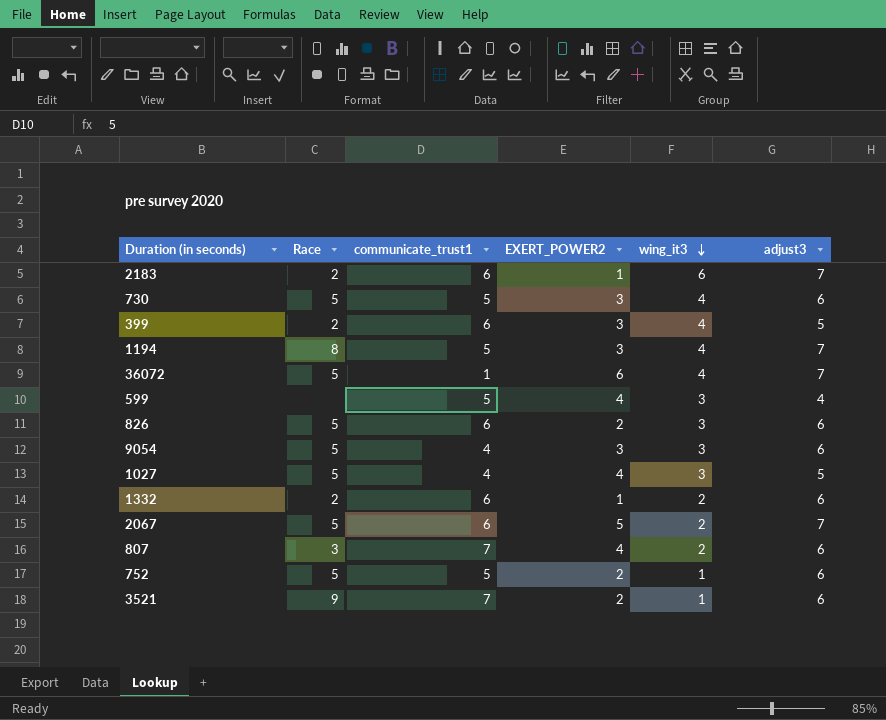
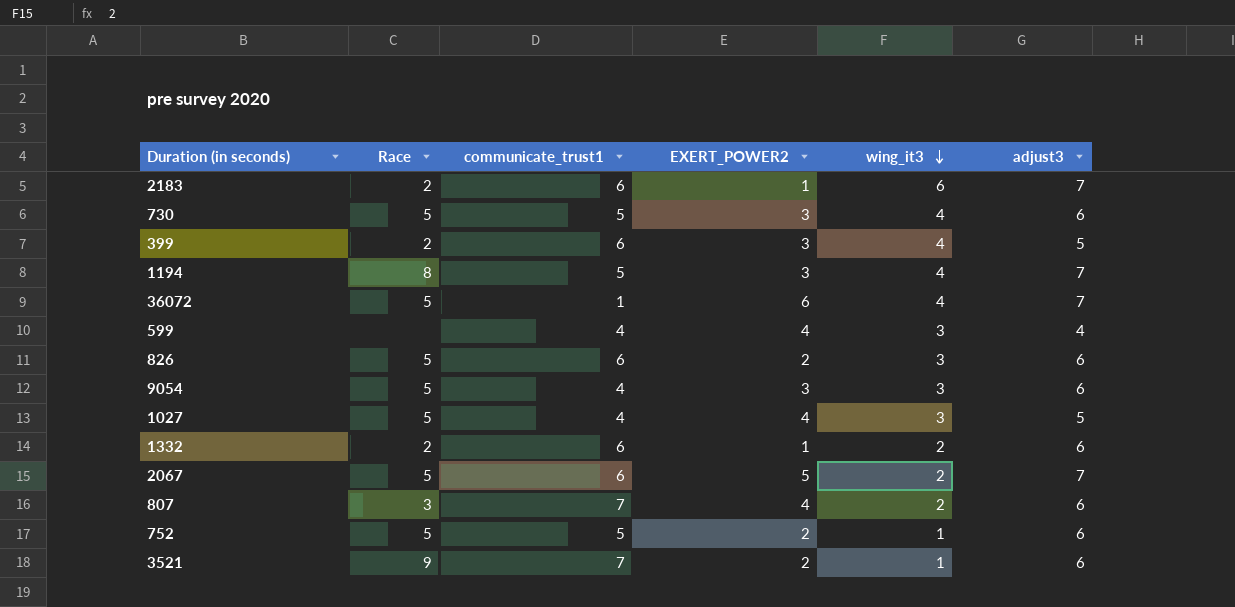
599 | communicate_trust1: 5 -> 4

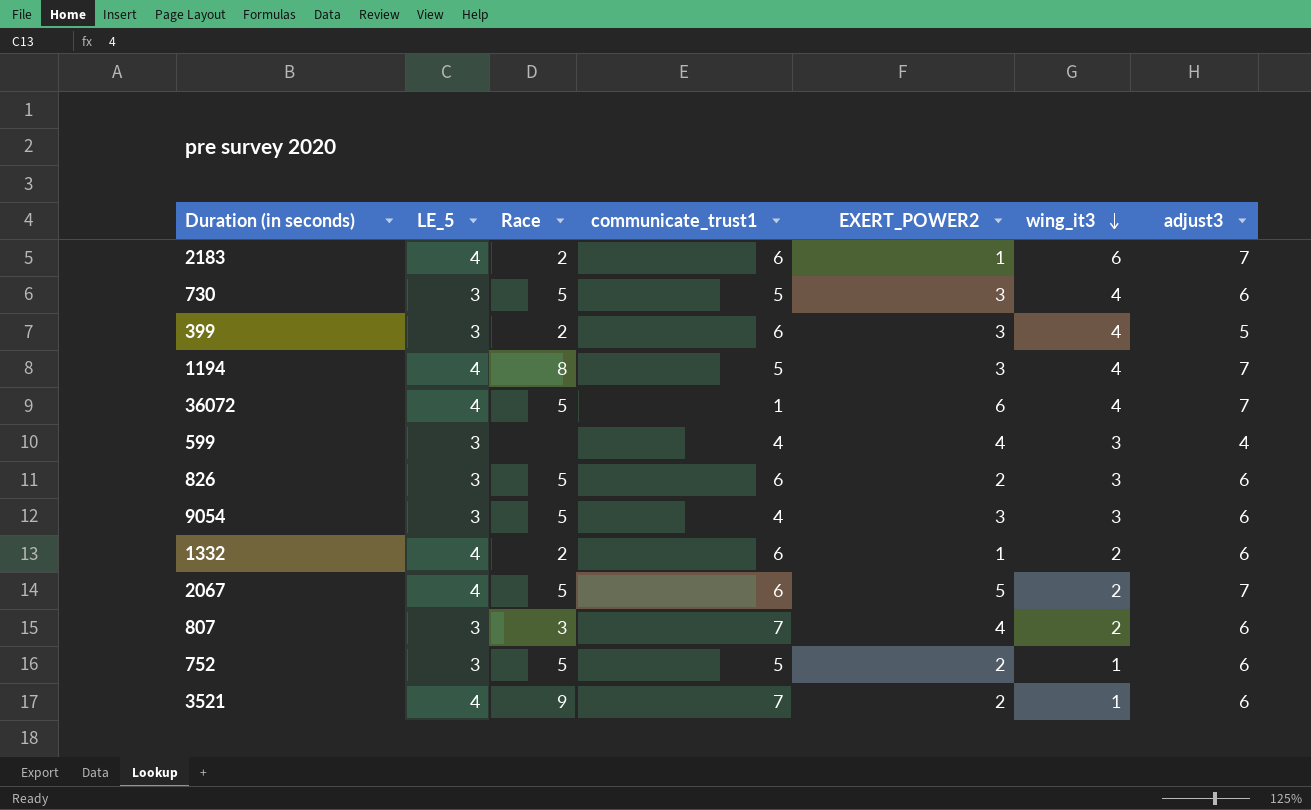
column LE_5 | position: none -> 2
row 1027: 5 | 4 | 4 | 3 | 5 -> none

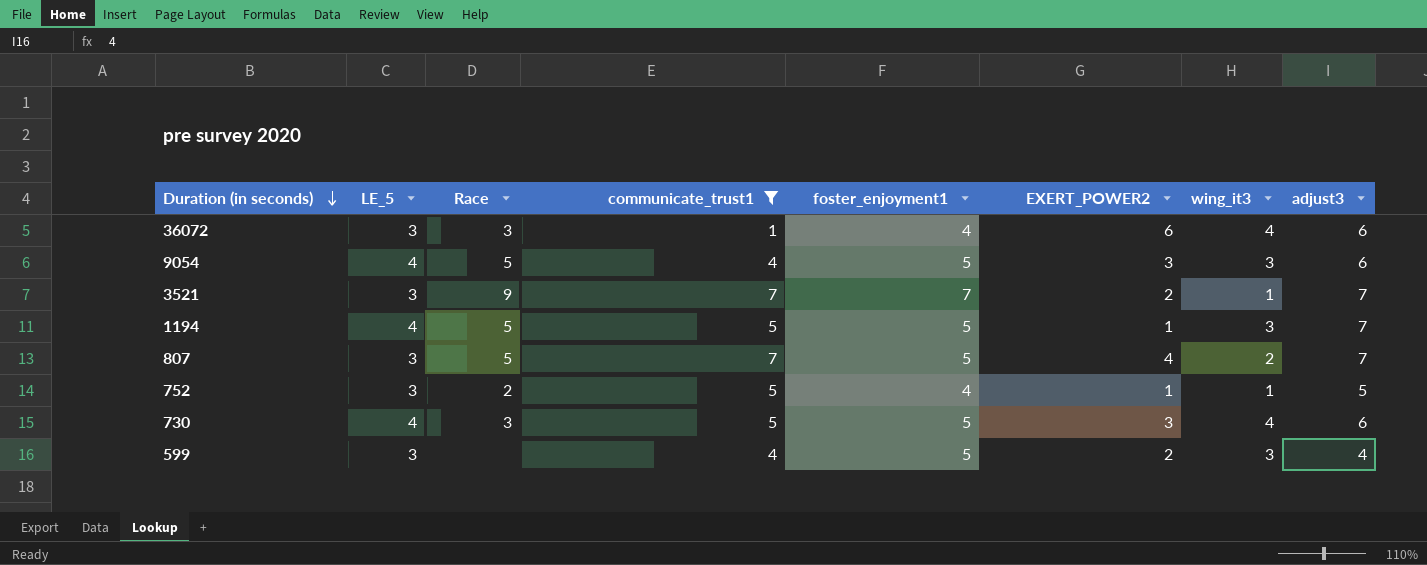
filter: none -> communicate_trust1 != 6
row order: wing_it3 descending -> Duration (in seconds) descending
column foster_enjoyment1 | position: none -> 5
36072 | LE_5: 4 -> 3
36072 | Race: 5 -> 3
36072 | adjust3: 7 -> 6
9054 | LE_5: 3 -> 4
3521 | LE_5: 4 -> 3
3521 | adjust3: 6 -> 7
1194 | Race: 8 -> 5
1194 | EXERT_POWER2: 3 -> 1
1194 | wing_it3: 4 -> 3
807 | Race: 3 -> 5
807 | adjust3: 6 -> 7
752 | Race: 5 -> 2
752 | EXERT_POWER2: 2 -> 1
752 | adjust3: 6 -> 5
730 | LE_5: 3 -> 4
730 | Race: 5 -> 3
599 | EXERT_POWER2: 4 -> 2

